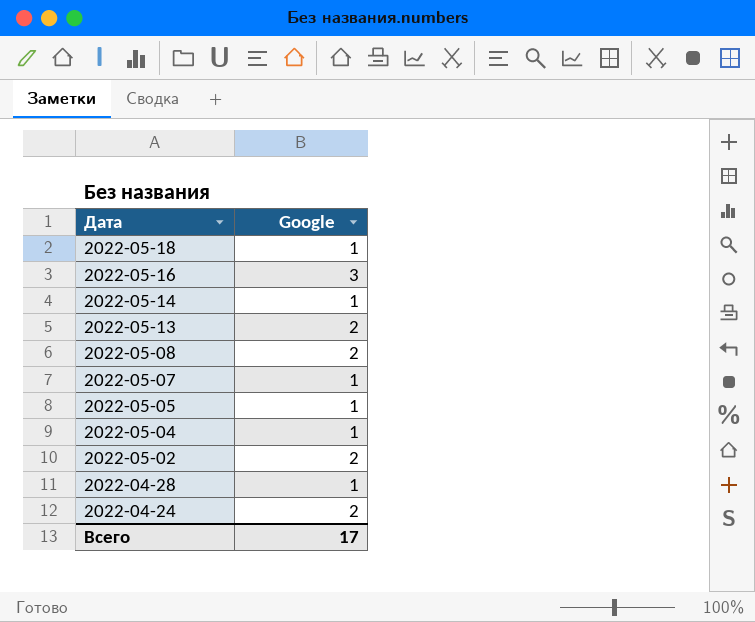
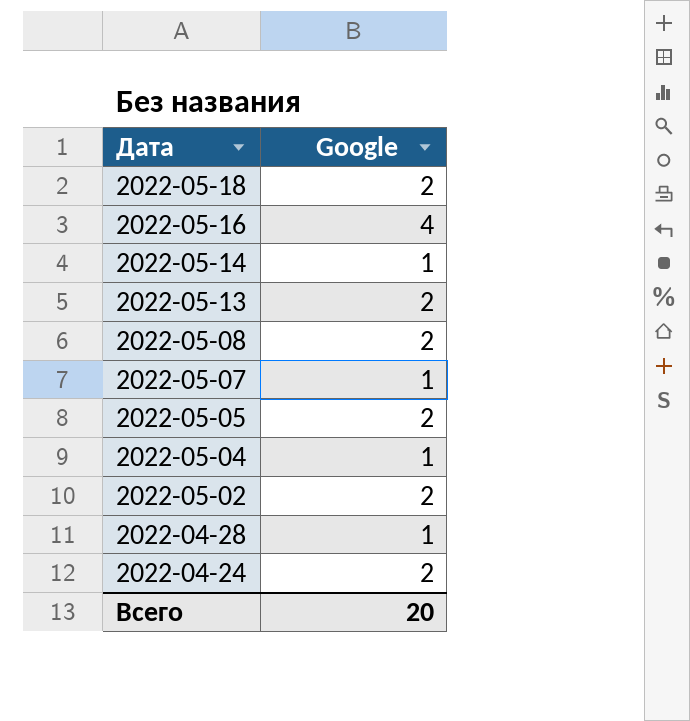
2022-05-18 | Google: 1 -> 2
2022-05-16 | Google: 3 -> 4
2022-05-05 | Google: 1 -> 2
Всего | Google: 17 -> 20

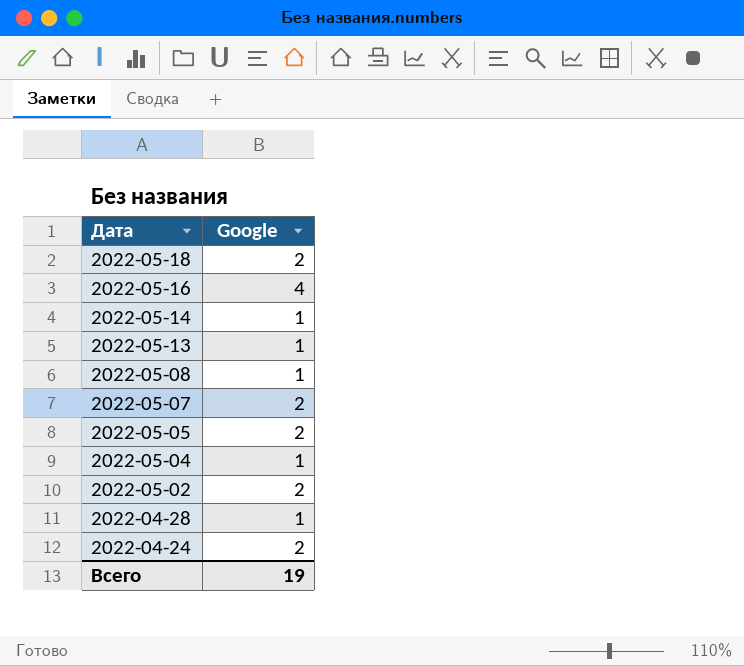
2022-05-13 | Google: 2 -> 1
2022-05-08 | Google: 2 -> 1
2022-05-07 | Google: 1 -> 2
Всего | Google: 20 -> 19

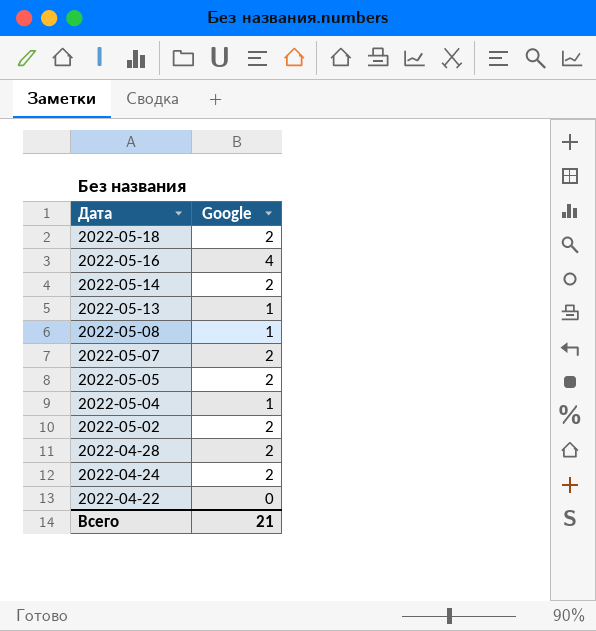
2022-05-14 | Google: 1 -> 2
2022-04-28 | Google: 1 -> 2
row 2022-04-22: none -> 0
Всего | Google: 19 -> 21

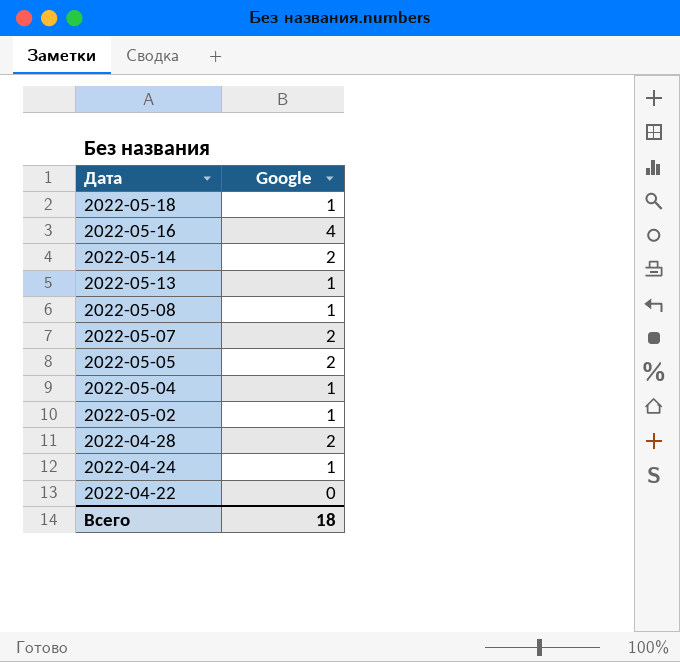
2022-05-18 | Google: 2 -> 1
2022-05-02 | Google: 2 -> 1
2022-04-24 | Google: 2 -> 1
Всего | Google: 21 -> 18

